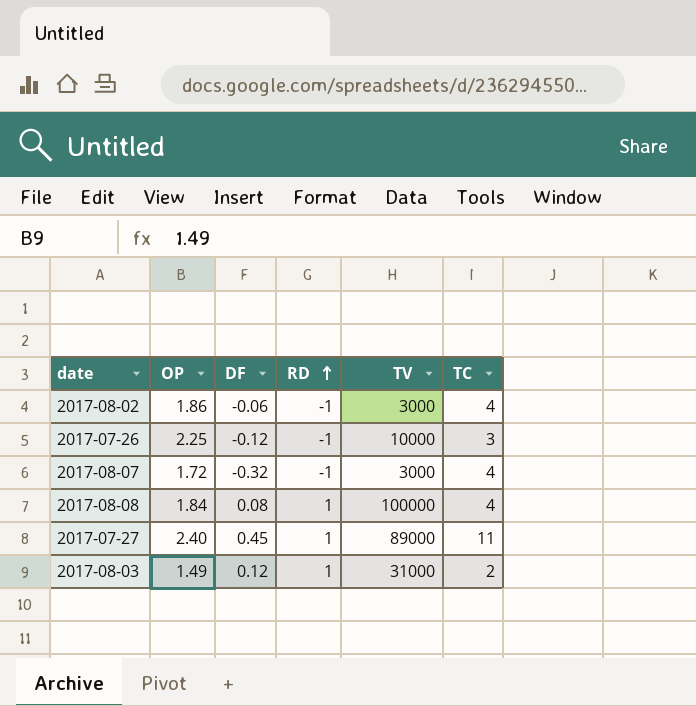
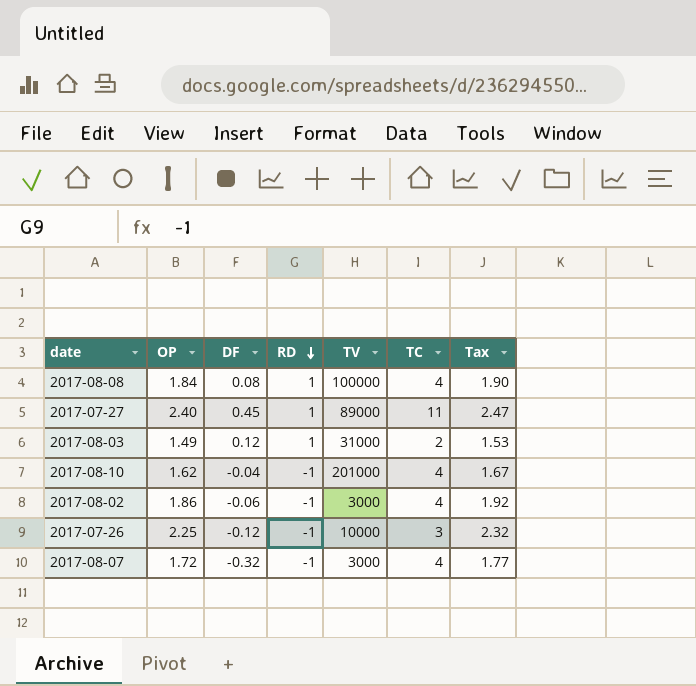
row order: RD ascending -> RD descending
column Tax | formula: none -> [OP] * 1.03
row 2017-08-10: none -> 1.62 | -0.04 | -1 | 201000 | 4 | 1.67

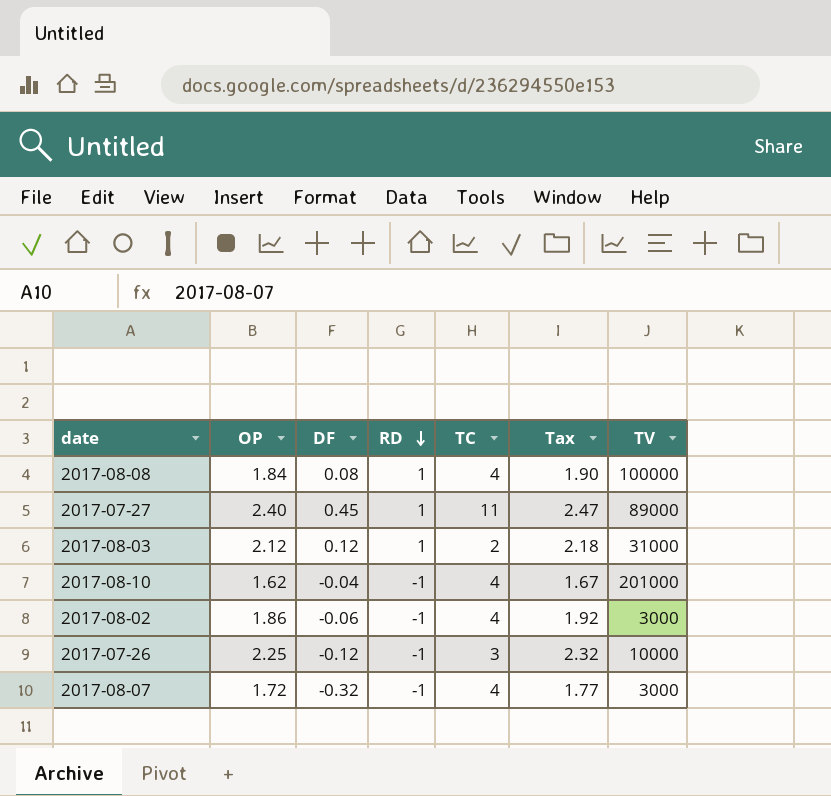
column TV | position: 5 -> 7
2017-08-03 | OP: 1.49 -> 2.12
2017-08-03 | Tax: 1.53 -> 2.18

